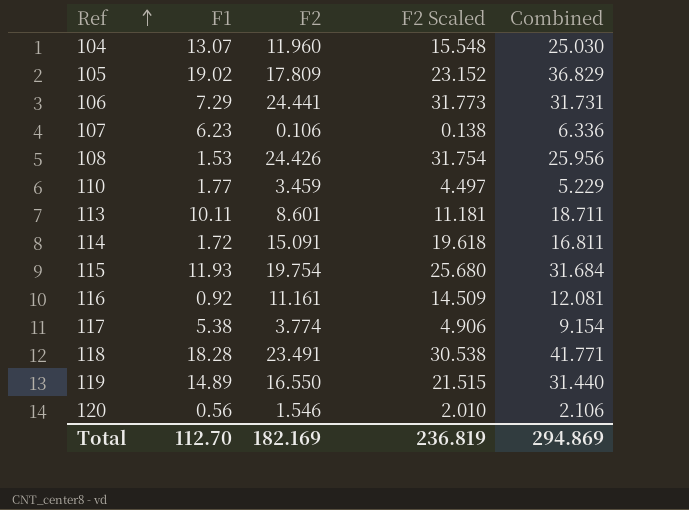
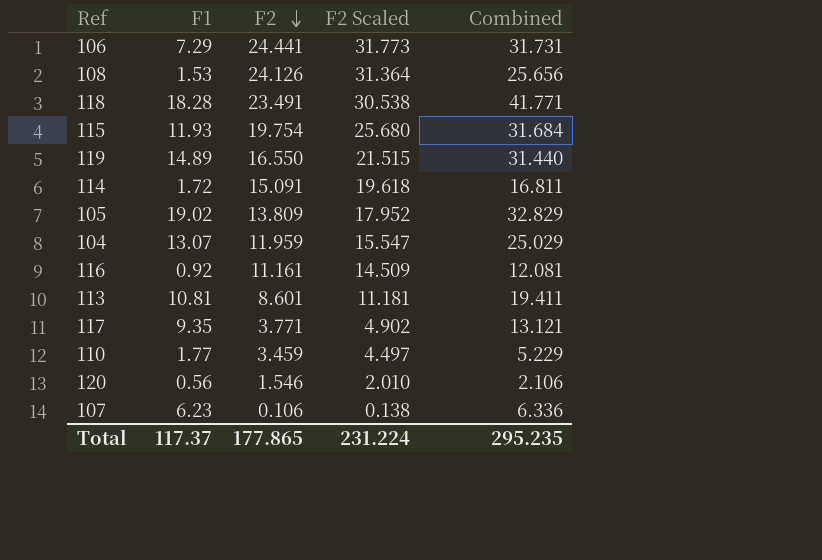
row order: Ref ascending -> F2 descending
108 | F2: 24.426 -> 24.126
108 | F2 Scaled: 31.754 -> 31.364
108 | Combined: 25.956 -> 25.656
105 | F2: 17.809 -> 13.809
105 | F2 Scaled: 23.152 -> 17.952
105 | Combined: 36.829 -> 32.829
104 | F2: 11.960 -> 11.959
104 | F2 Scaled: 15.548 -> 15.547
104 | Combined: 25.030 -> 25.029
113 | F1: 10.11 -> 10.81
113 | Combined: 18.711 -> 19.411
117 | F1: 5.38 -> 9.35
117 | F2: 3.774 -> 3.771
117 | F2 Scaled: 4.906 -> 4.902
117 | Combined: 9.154 -> 13.121
Total | F1: 112.70 -> 117.37
Total | F2: 182.169 -> 177.865
Total | F2 Scaled: 236.819 -> 231.224
Total | Combined: 294.869 -> 295.235

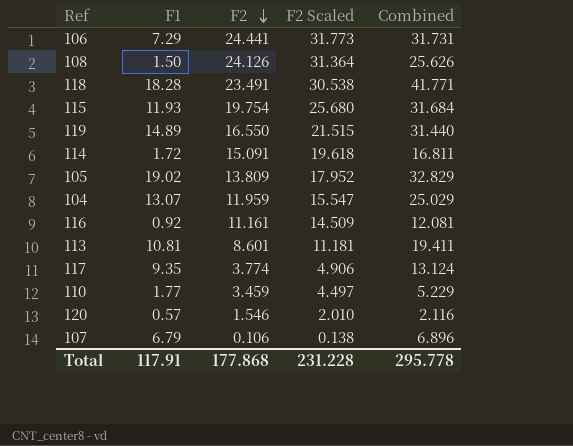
108 | F1: 1.53 -> 1.50
108 | Combined: 25.656 -> 25.626
117 | F2: 3.771 -> 3.774
117 | F2 Scaled: 4.902 -> 4.906
117 | Combined: 13.121 -> 13.124
120 | F1: 0.56 -> 0.57
120 | Combined: 2.106 -> 2.116
107 | F1: 6.23 -> 6.79
107 | Combined: 6.336 -> 6.896
Total | F1: 117.37 -> 117.91
Total | F2: 177.865 -> 177.868
Total | F2 Scaled: 231.224 -> 231.228
Total | Combined: 295.235 -> 295.778

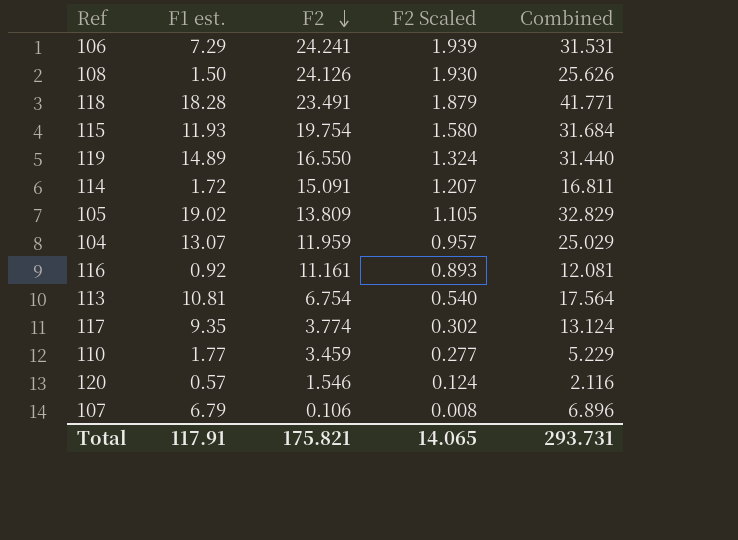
column name: F1 -> F1 est.
column F2 Scaled | formula: [F2] * 1.3 -> [F2] * 0.08
106 | F2: 24.441 -> 24.241
106 | Combined: 31.731 -> 31.531
113 | F2: 8.601 -> 6.754
113 | Combined: 19.411 -> 17.564
Total | F2: 177.868 -> 175.821
Total | F2 Scaled: 231.228 -> 14.065
Total | Combined: 295.778 -> 293.731

